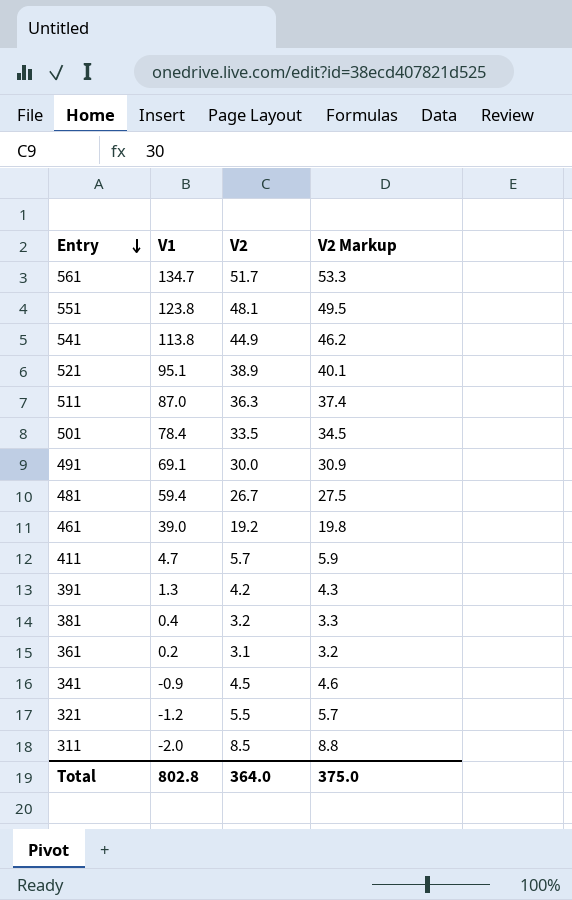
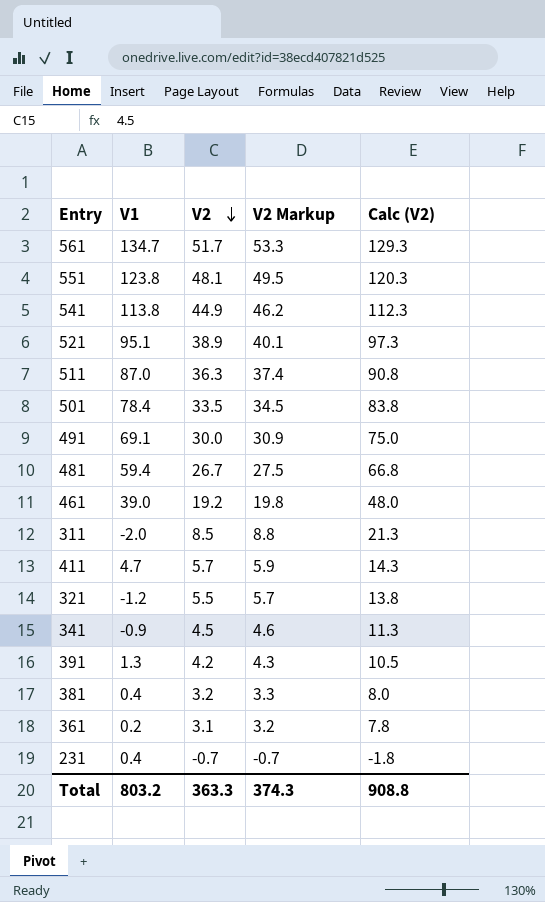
row order: Entry descending -> V2 descending
column Calc (V2) | formula: none -> [V2] * 2.5
row 231: none -> 0.4 | -0.7 | -0.7 | -1.8
Total | V1: 802.8 -> 803.2
Total | V2: 364.0 -> 363.3
Total | V2 Markup: 375.0 -> 374.3

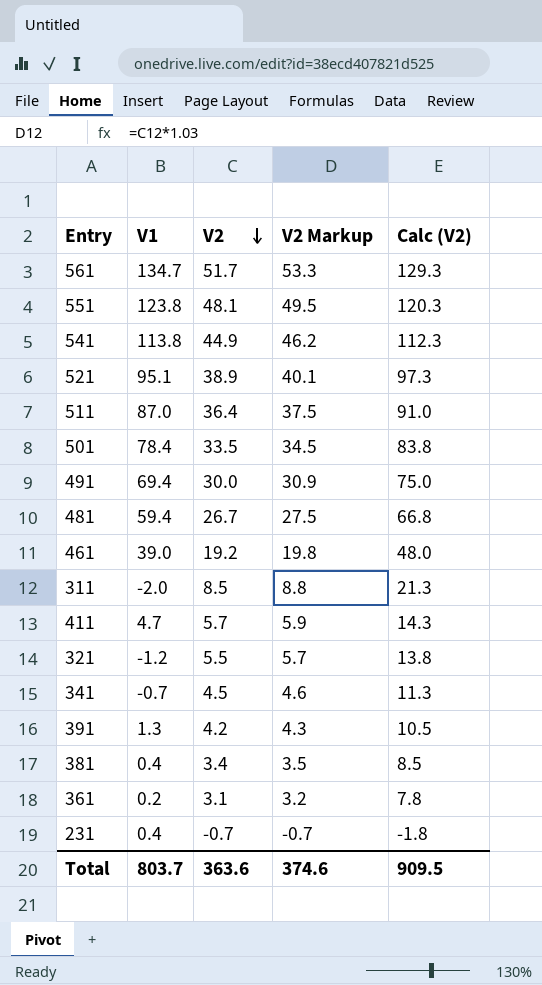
511 | V2: 36.3 -> 36.4
511 | V2 Markup: 37.4 -> 37.5
511 | Calc (V2): 90.8 -> 91.0
491 | V1: 69.1 -> 69.4
341 | V1: -0.9 -> -0.7
381 | V2: 3.2 -> 3.4
381 | V2 Markup: 3.3 -> 3.5
381 | Calc (V2): 8.0 -> 8.5
Total | V1: 803.2 -> 803.7
Total | V2: 363.3 -> 363.6
Total | V2 Markup: 374.3 -> 374.6
Total | Calc (V2): 908.8 -> 909.5

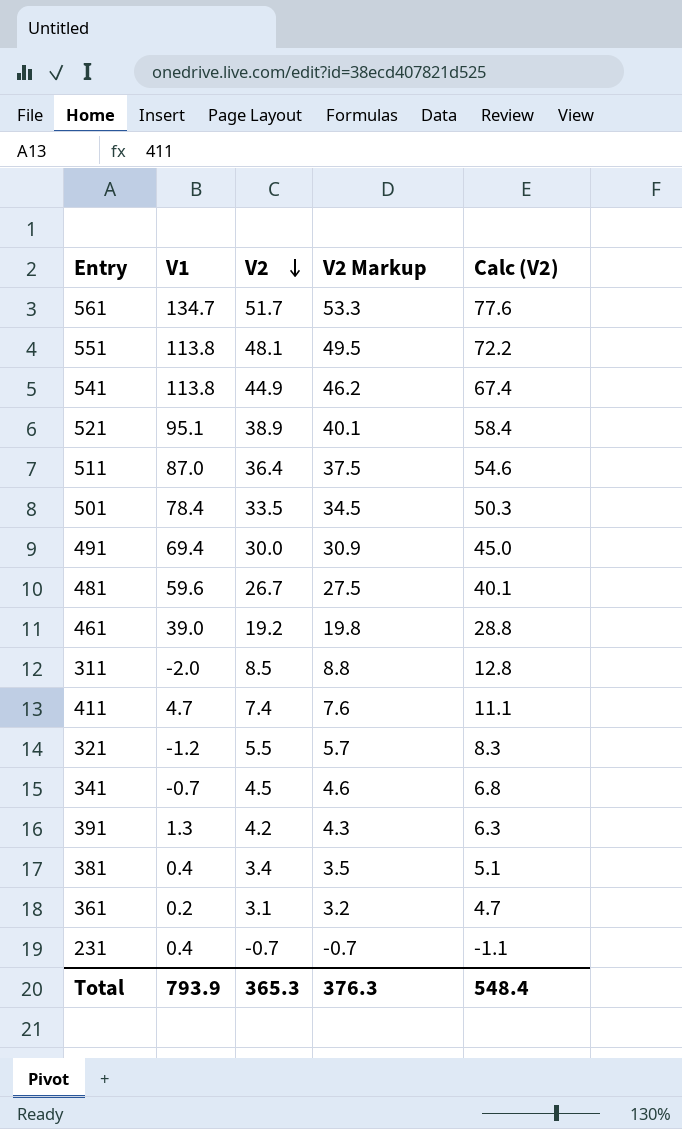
column Calc (V2) | formula: [V2] * 2.5 -> [V2] * 1.5
551 | V1: 123.8 -> 113.8
481 | V1: 59.4 -> 59.6
411 | V2: 5.7 -> 7.4
411 | V2 Markup: 5.9 -> 7.6
Total | V1: 803.7 -> 793.9
Total | V2: 363.6 -> 365.3
Total | V2 Markup: 374.6 -> 376.3
Total | Calc (V2): 909.5 -> 548.4

